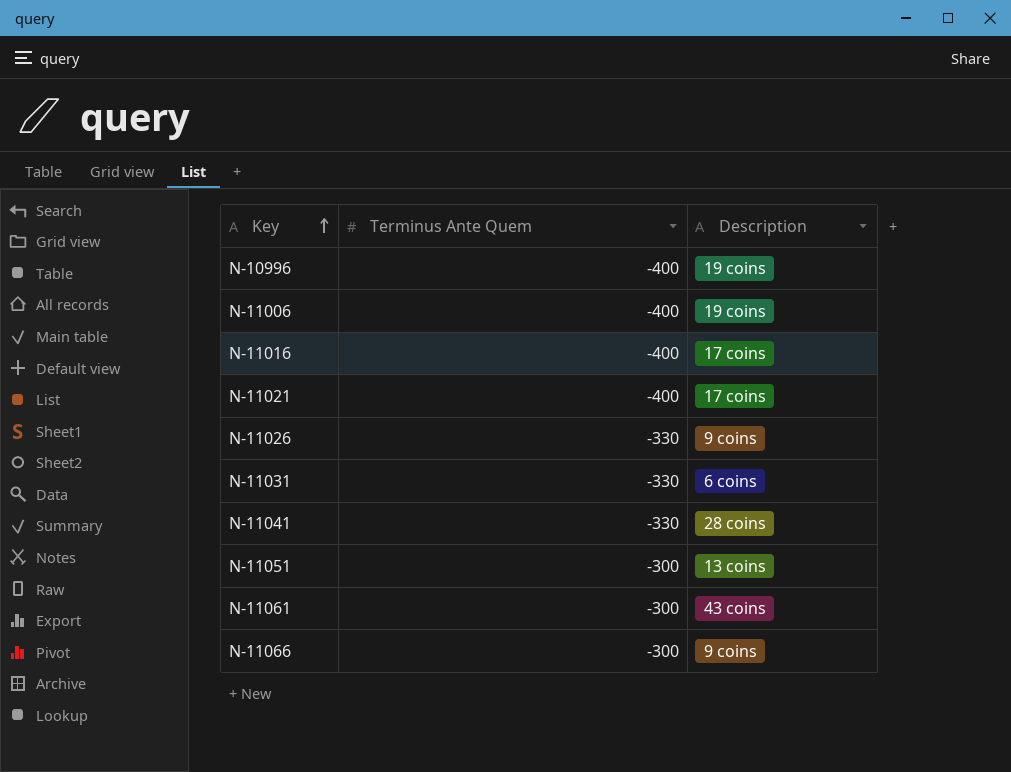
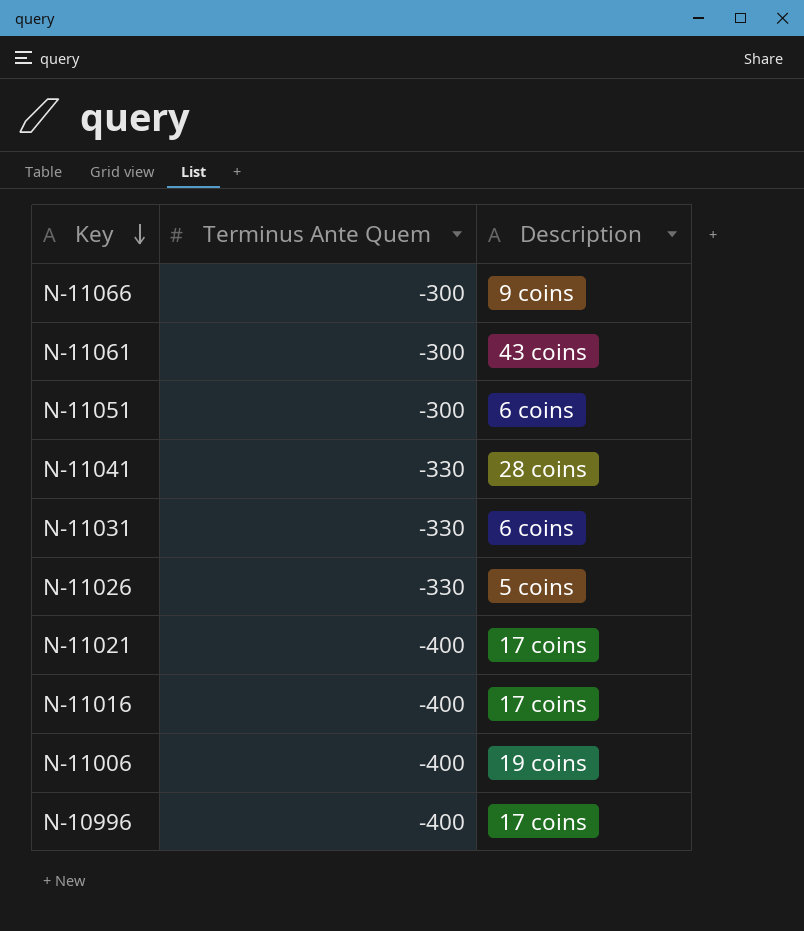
row order: Key ascending -> Key descending
N-11051 | Description: 13 coins -> 6 coins
N-11026 | Description: 9 coins -> 5 coins
N-10996 | Description: 19 coins -> 17 coins

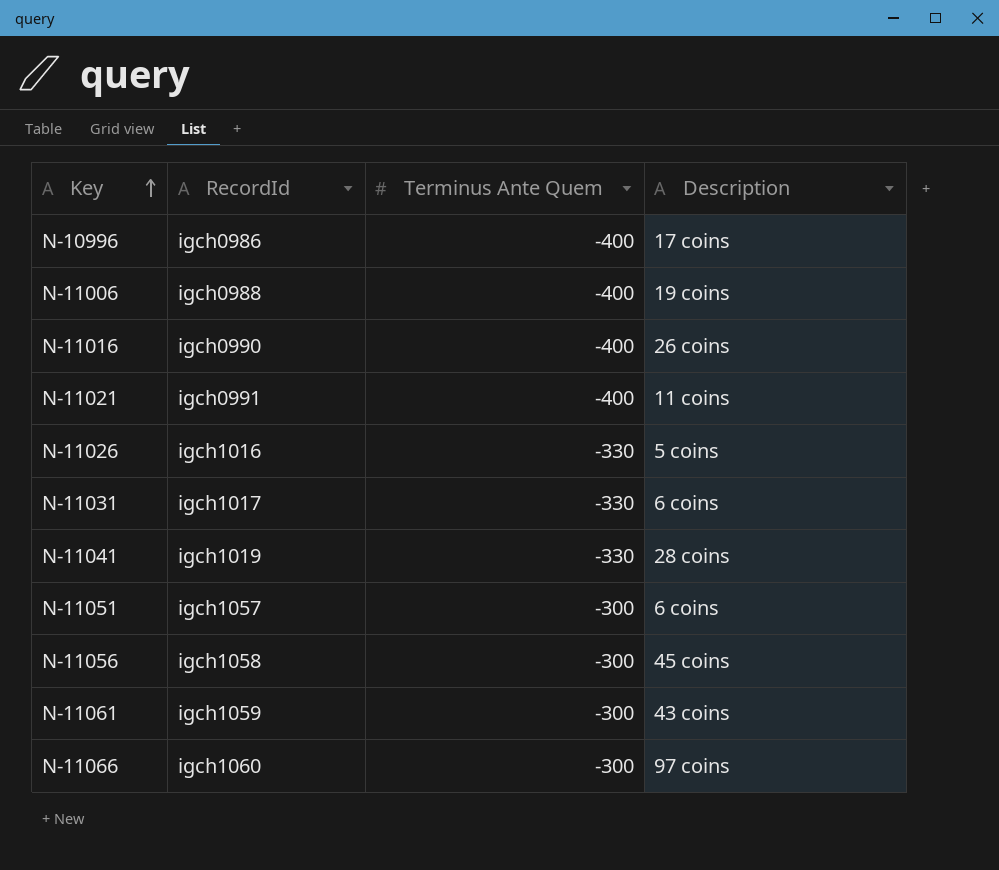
row order: Key descending -> Key ascending
column RecordId | position: none -> 2
N-11016 | Description: 17 coins -> 26 coins
N-11021 | Description: 17 coins -> 11 coins
row N-11056: none -> igch1058 | -300 | 45 coins
N-11066 | Description: 9 coins -> 97 coins

